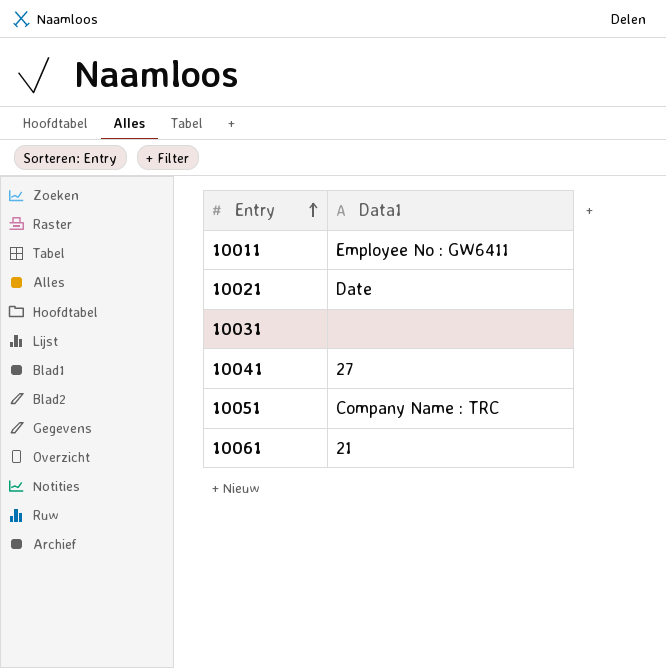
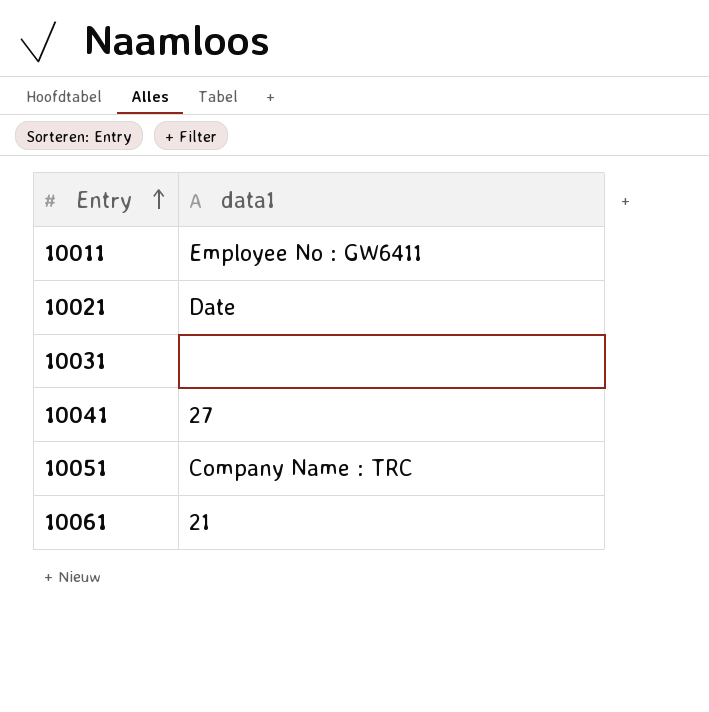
column name: Data1 -> data1

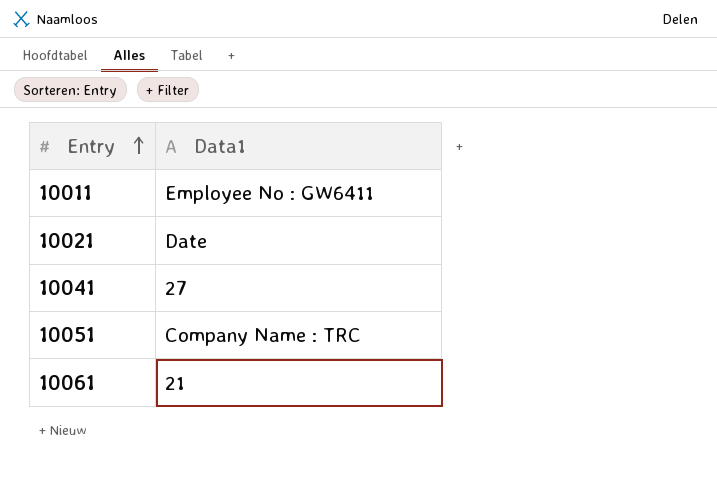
column name: data1 -> Data1
row 10031: none -> none

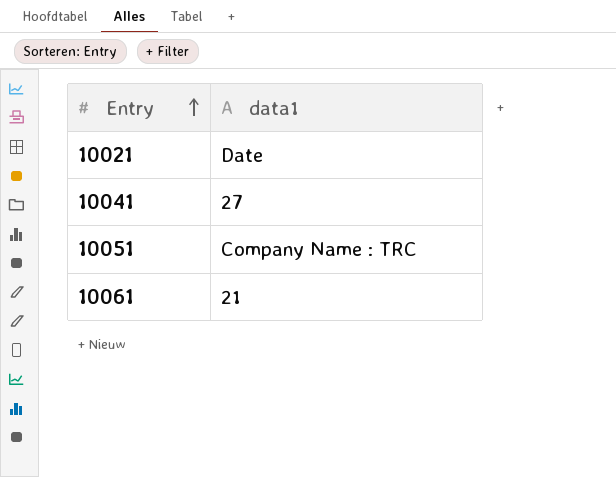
column name: Data1 -> data1
row 10011: Employee No : GW6411 -> none

